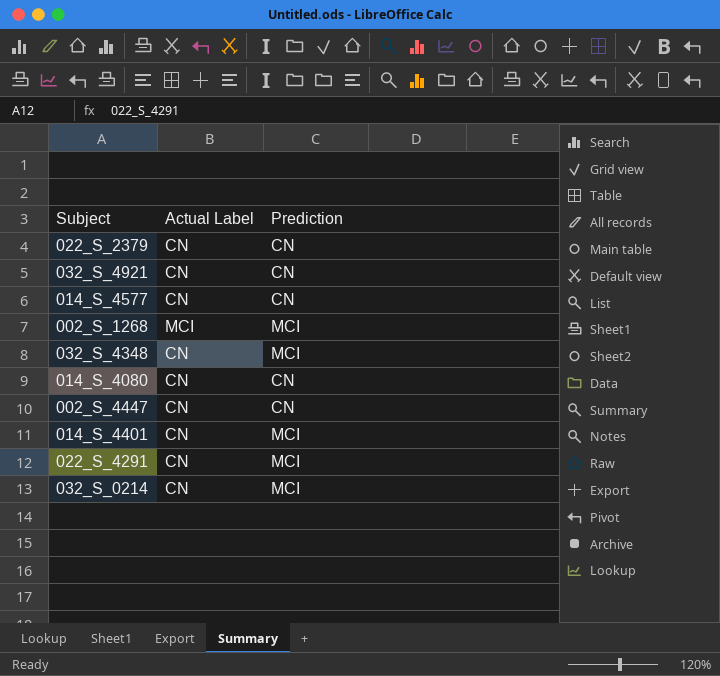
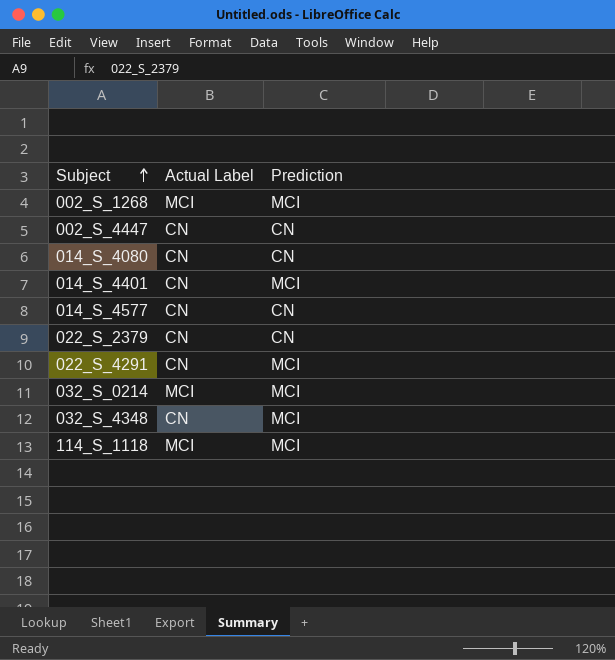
row order: none -> Subject ascending
row 032_S_4921: CN | CN -> none
032_S_0214 | Actual Label: CN -> MCI
row 114_S_1118: none -> MCI | MCI

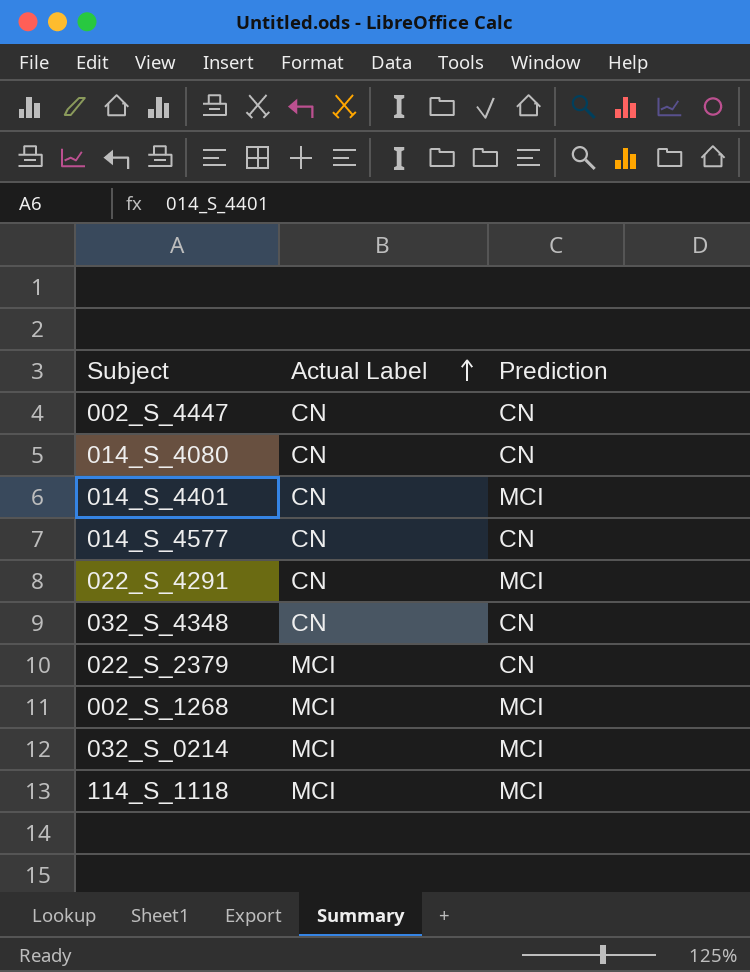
row order: Subject ascending -> Actual Label ascending
032_S_4348 | Prediction: MCI -> CN
022_S_2379 | Actual Label: CN -> MCI

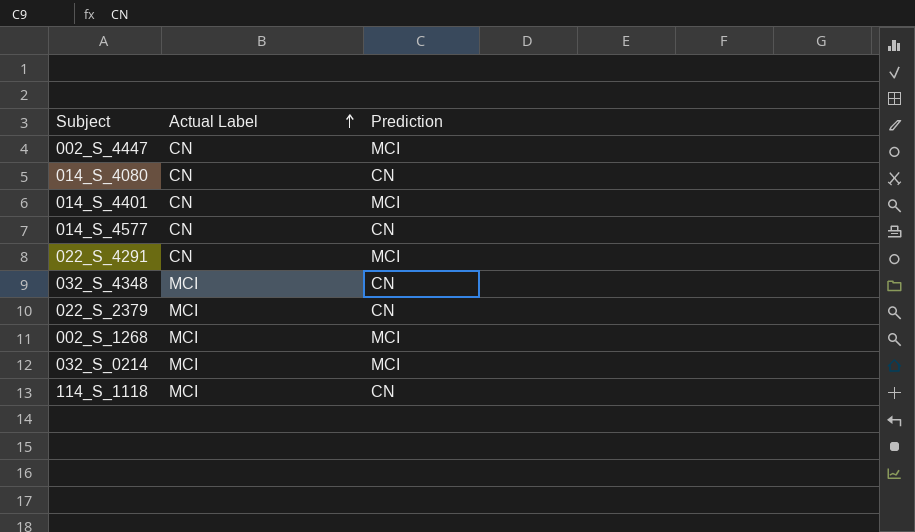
002_S_4447 | Prediction: CN -> MCI
032_S_4348 | Actual Label: CN -> MCI
114_S_1118 | Prediction: MCI -> CN

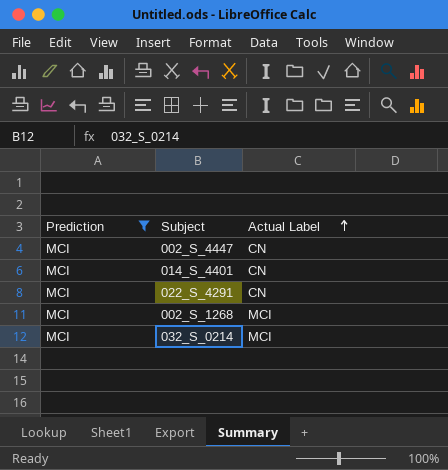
filter: none -> Prediction = MCI
column Prediction | position: 3 -> 1

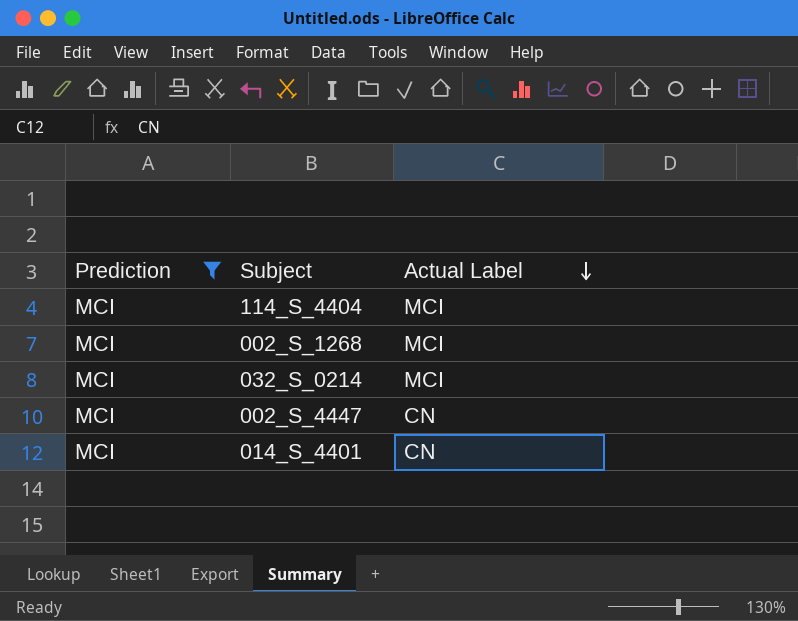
row order: Actual Label ascending -> Actual Label descending
row 022_S_4291: MCI | CN -> none
row 114_S_4404: none -> MCI | MCI

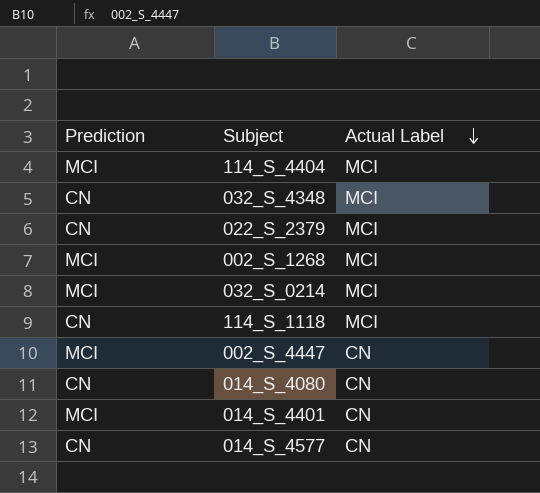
filter: Prediction = MCI -> none

